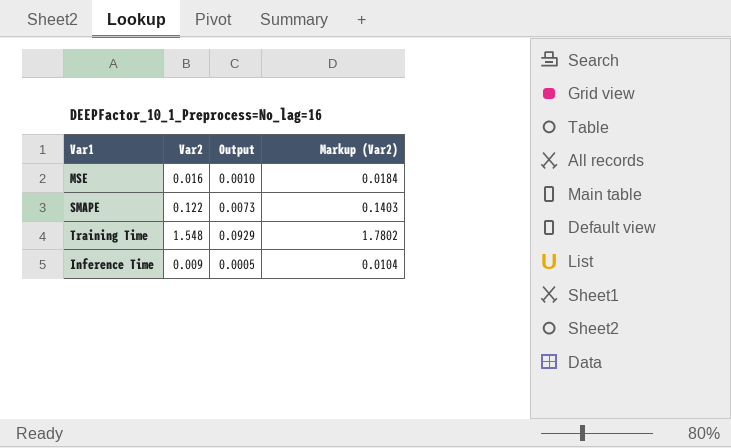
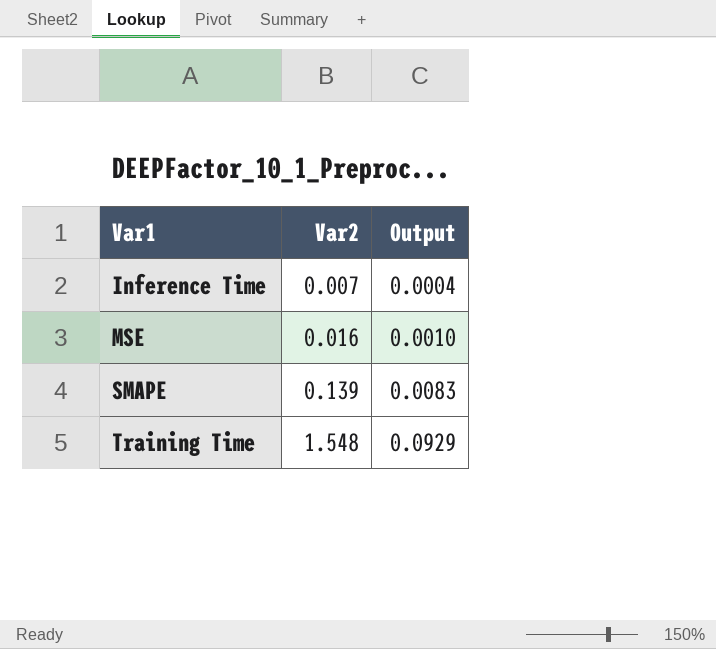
row order: none -> Var1 ascending
column Markup (Var2) | formula: [Var2] * 1.15 -> none
Inference Time | Var2: 0.009 -> 0.007
Inference Time | Output: 0.0005 -> 0.0004
SMAPE | Var2: 0.122 -> 0.139
SMAPE | Output: 0.0073 -> 0.0083

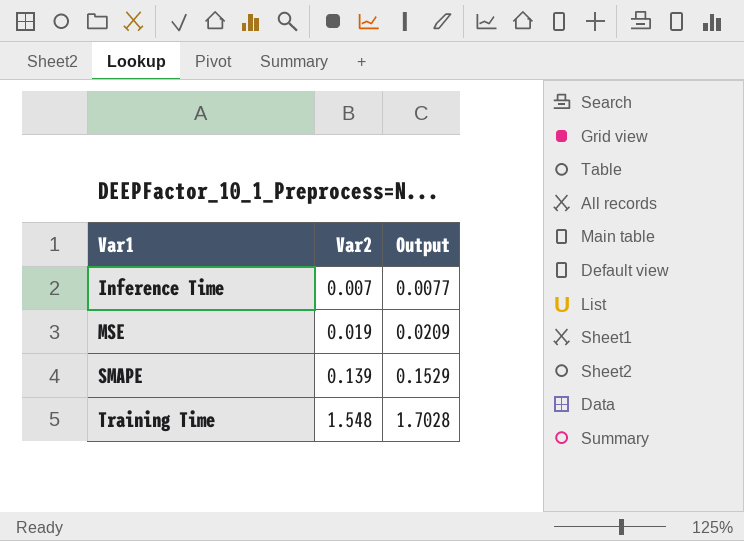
column Output | formula: [Var2] * 0.06 -> [Var2] * 1.1
MSE | Var2: 0.016 -> 0.019

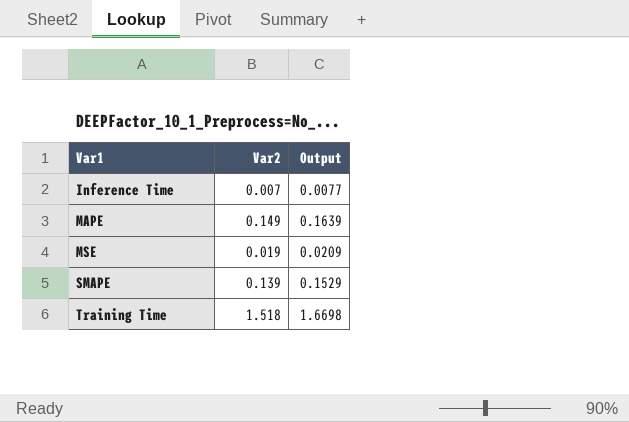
row MAPE: none -> 0.149 | 0.1639
Training Time | Var2: 1.548 -> 1.518
Training Time | Output: 1.7028 -> 1.6698

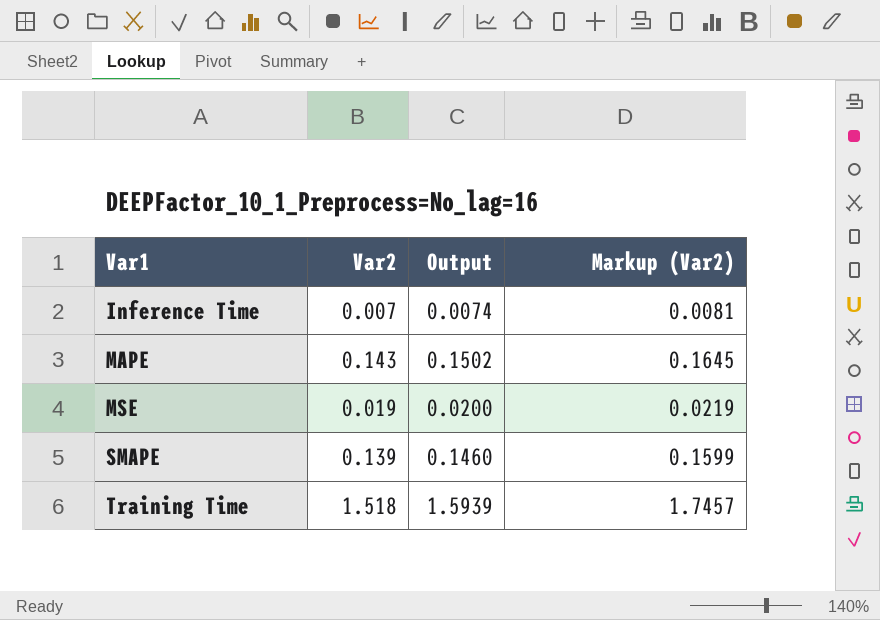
column Output | formula: [Var2] * 1.1 -> [Var2] * 1.05
column Markup (Var2) | formula: none -> [Var2] * 1.15
MAPE | Var2: 0.149 -> 0.143

